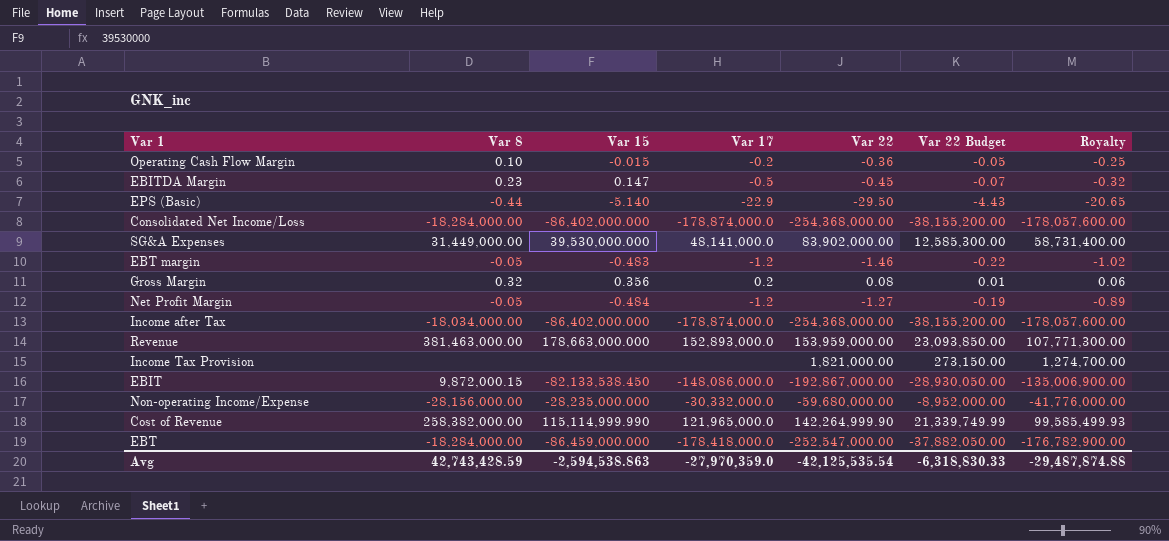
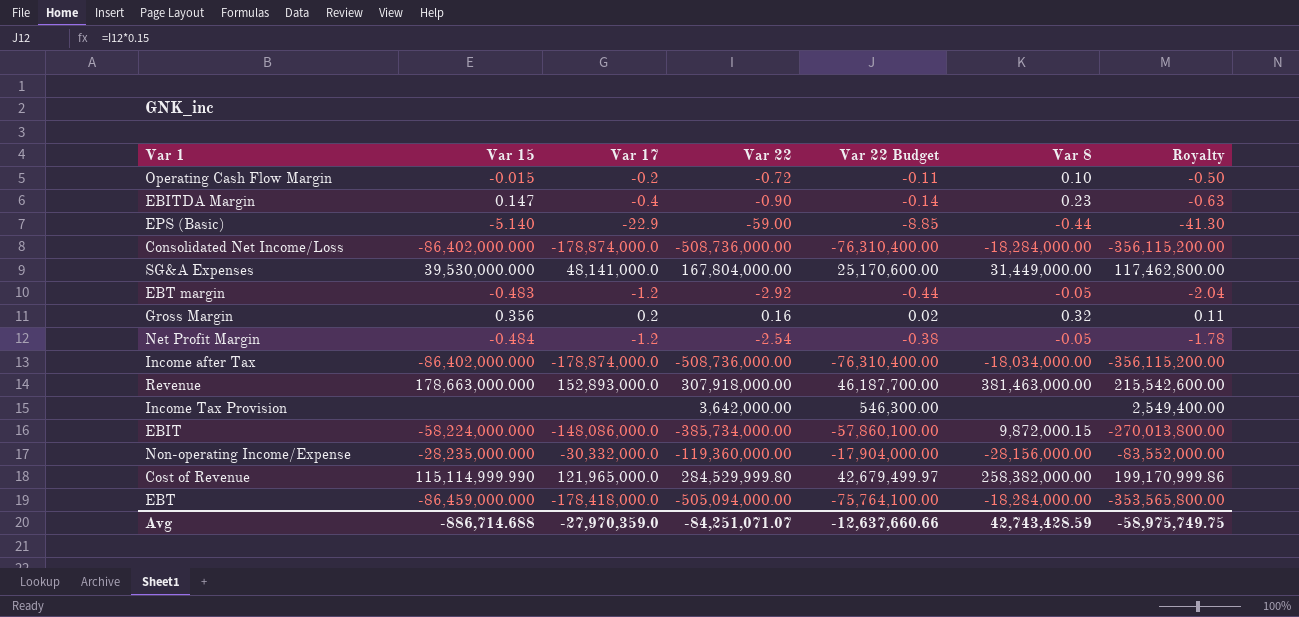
column Var 8 | position: 2 -> 6
Operating Cash Flow Margin | Var 22: -0.36 -> -0.72
Operating Cash Flow Margin | Var 22 Budget: -0.05 -> -0.11
Operating Cash Flow Margin | Royalty: -0.25 -> -0.50
EBITDA Margin | Var 17: -0.5 -> -0.4
EBITDA Margin | Var 22: -0.45 -> -0.90
EBITDA Margin | Var 22 Budget: -0.07 -> -0.14
EBITDA Margin | Royalty: -0.32 -> -0.63
EPS (Basic) | Var 22: -29.50 -> -59.00
EPS (Basic) | Var 22 Budget: -4.43 -> -8.85
EPS (Basic) | Royalty: -20.65 -> -41.30
Consolidated Net Income/Loss | Var 22: -254,368,000.00 -> -508,736,000.00
Consolidated Net Income/Loss | Var 22 Budget: -38,155,200.00 -> -76,310,400.00
Consolidated Net Income/Loss | Royalty: -178,057,600.00 -> -356,115,200.00
SG&A Expenses | Var 22: 83,902,000.00 -> 167,804,000.00
SG&A Expenses | Var 22 Budget: 12,585,300.00 -> 25,170,600.00
SG&A Expenses | Royalty: 58,731,400.00 -> 117,462,800.00
EBT margin | Var 22: -1.46 -> -2.92
EBT margin | Var 22 Budget: -0.22 -> -0.44
EBT margin | Royalty: -1.02 -> -2.04
Gross Margin | Var 22: 0.08 -> 0.16
Gross Margin | Var 22 Budget: 0.01 -> 0.02
Gross Margin | Royalty: 0.06 -> 0.11
Net Profit Margin | Var 22: -1.27 -> -2.54
Net Profit Margin | Var 22 Budget: -0.19 -> -0.38
Net Profit Margin | Royalty: -0.89 -> -1.78
Income after Tax | Var 22: -254,368,000.00 -> -508,736,000.00
Income after Tax | Var 22 Budget: -38,155,200.00 -> -76,310,400.00
Income after Tax | Royalty: -178,057,600.00 -> -356,115,200.00
Revenue | Var 22: 153,959,000.00 -> 307,918,000.00
Revenue | Var 22 Budget: 23,093,850.00 -> 46,187,700.00
Revenue | Royalty: 107,771,300.00 -> 215,542,600.00
Income Tax Provision | Var 22: 1,821,000.00 -> 3,642,000.00
Income Tax Provision | Var 22 Budget: 273,150.00 -> 546,300.00
Income Tax Provision | Royalty: 1,274,700.00 -> 2,549,400.00
EBIT | Var 15: -82,133,538.450 -> -58,224,000.000
EBIT | Var 22: -192,867,000.00 -> -385,734,000.00
EBIT | Var 22 Budget: -28,930,050.00 -> -57,860,100.00
EBIT | Royalty: -135,006,900.00 -> -270,013,800.00
Non-operating Income/Expense | Var 22: -59,680,000.00 -> -119,360,000.00
Non-operating Income/Expense | Var 22 Budget: -8,952,000.00 -> -17,904,000.00
Non-operating Income/Expense | Royalty: -41,776,000.00 -> -83,552,000.00
Cost of Revenue | Var 22: 142,264,999.90 -> 284,529,999.80
Cost of Revenue | Var 22 Budget: 21,339,749.99 -> 42,679,499.97
Cost of Revenue | Royalty: 99,585,499.93 -> 199,170,999.86
EBT | Var 22: -252,547,000.00 -> -505,094,000.00
EBT | Var 22 Budget: -37,882,050.00 -> -75,764,100.00
EBT | Royalty: -176,782,900.00 -> -353,565,800.00
Avg | Var 15: -2,594,538.863 -> -886,714.688
Avg | Var 22: -42,125,535.54 -> -84,251,071.07
Avg | Var 22 Budget: -6,318,830.33 -> -12,637,660.66
Avg | Royalty: -29,487,874.88 -> -58,975,749.75

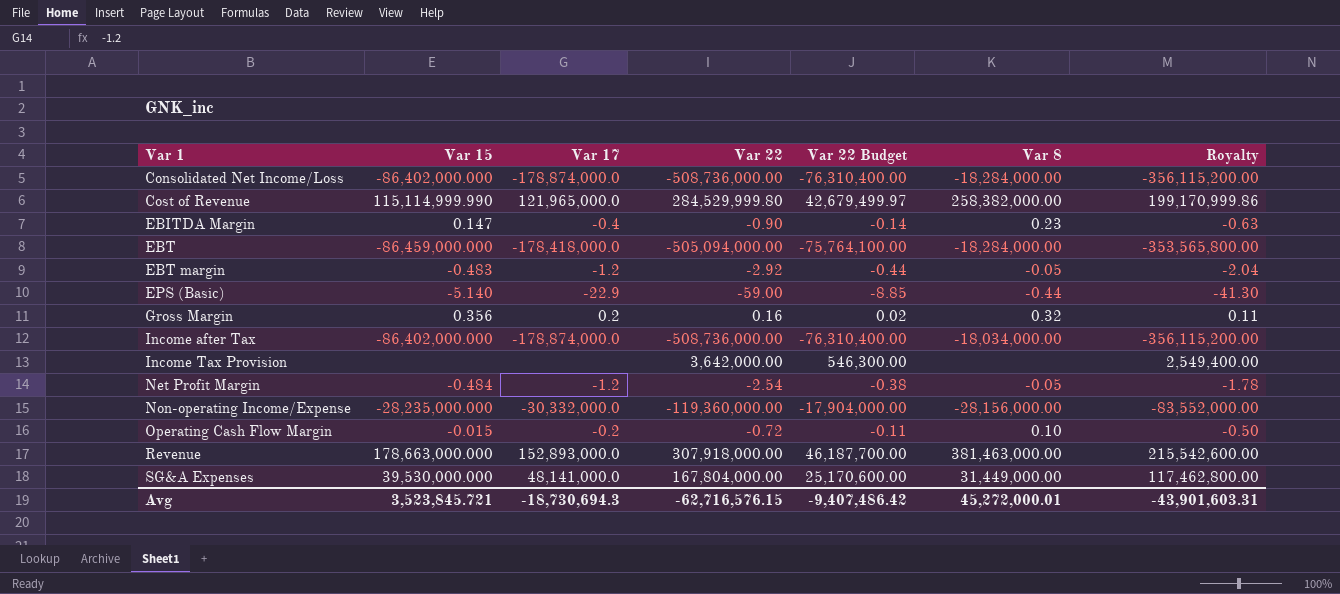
row order: none -> Var 1 ascending
row EBIT: -58,224,000.000 | -148,086,000.0 | -385,734,000.00 | -57,860,100.00 | 9,872,000.15 | -270,013,800.00 -> none
Avg | Var 15: -886,714.688 -> 3,523,845.721
Avg | Var 17: -27,970,359.0 -> -18,730,694.3
Avg | Var 22: -84,251,071.07 -> -62,716,576.15
Avg | Var 22 Budget: -12,637,660.66 -> -9,407,486.42
Avg | Var 8: 42,743,428.59 -> 45,272,000.01
Avg | Royalty: -58,975,749.75 -> -43,901,603.31

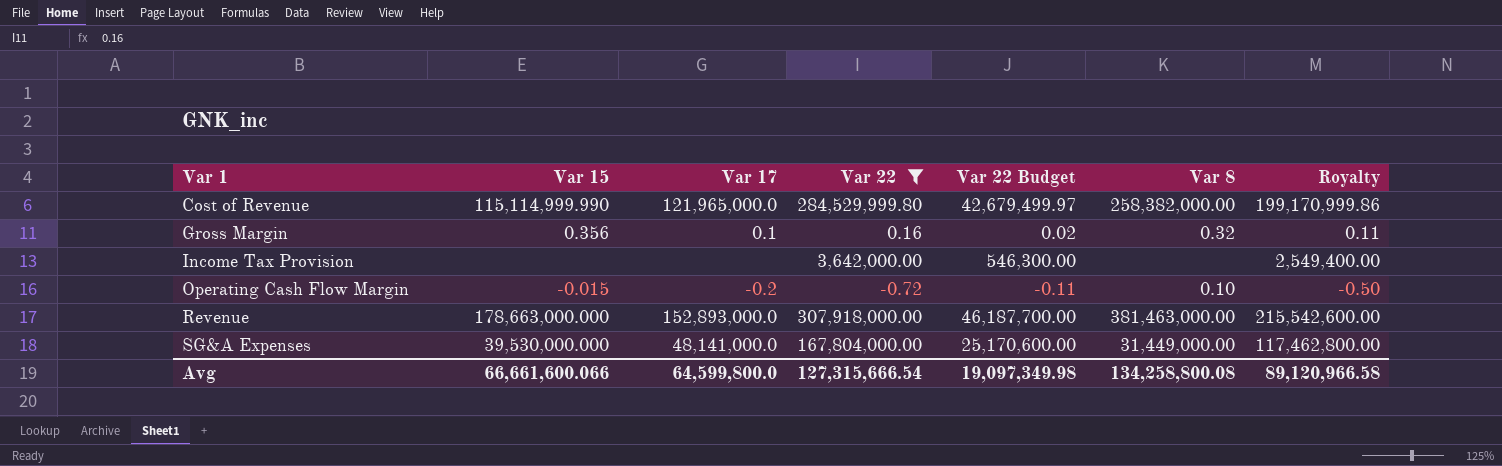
filter: none -> Var 22 >= -0.72
Gross Margin | Var 17: 0.2 -> 0.1
Avg | Var 15: 3,523,845.721 -> 66,661,600.066
Avg | Var 17: -18,730,694.3 -> 64,599,800.0
Avg | Var 22: -62,716,576.15 -> 127,315,666.54
Avg | Var 22 Budget: -9,407,486.42 -> 19,097,349.98
Avg | Var 8: 45,272,000.01 -> 134,258,800.08
Avg | Royalty: -43,901,603.31 -> 89,120,966.58

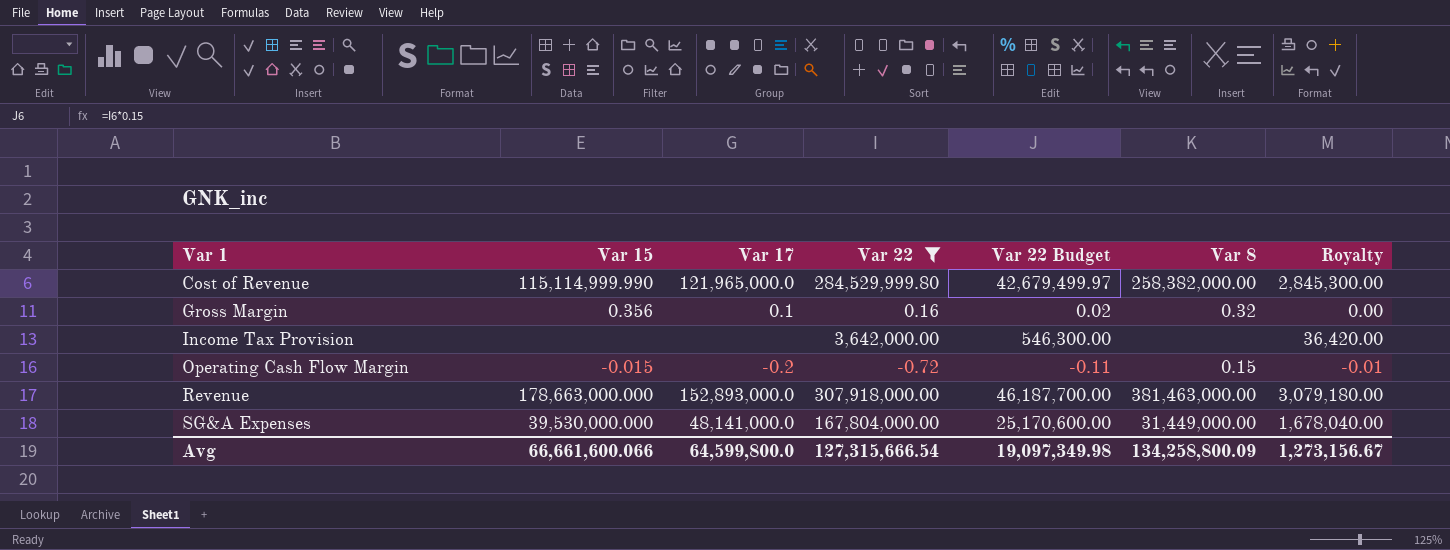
column Royalty | formula: [Var 22] * 0.7 -> [Var 22] * 0.01
Operating Cash Flow Margin | Var 8: 0.10 -> 0.15
Avg | Var 8: 134,258,800.08 -> 134,258,800.09
Avg | Royalty: 89,120,966.58 -> 1,273,156.67

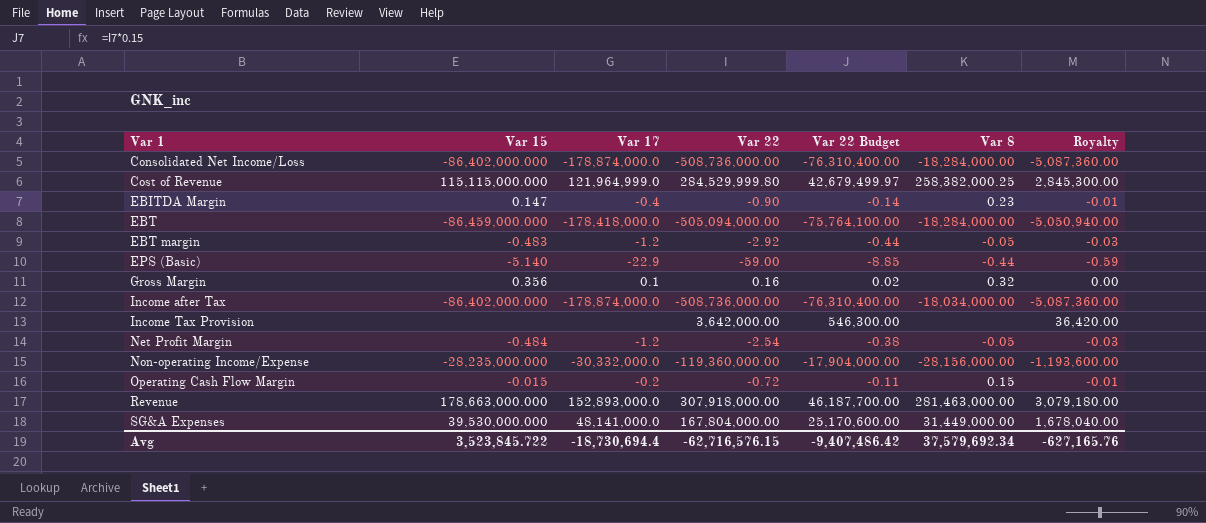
filter: Var 22 >= -0.72 -> none
Cost of Revenue | Var 15: 115,114,999.990 -> 115,115,000.000
Cost of Revenue | Var 17: 121,965,000.0 -> 121,964,999.0
Cost of Revenue | Var 8: 258,382,000.00 -> 258,382,000.25
Revenue | Var 8: 381,463,000.00 -> 281,463,000.00
Avg | Var 15: 66,661,600.066 -> 3,523,845.722
Avg | Var 17: 64,599,800.0 -> -18,730,694.4
Avg | Var 22: 127,315,666.54 -> -62,716,576.15
Avg | Var 22 Budget: 19,097,349.98 -> -9,407,486.42
Avg | Var 8: 134,258,800.09 -> 37,579,692.34
Avg | Royalty: 1,273,156.67 -> -627,165.76

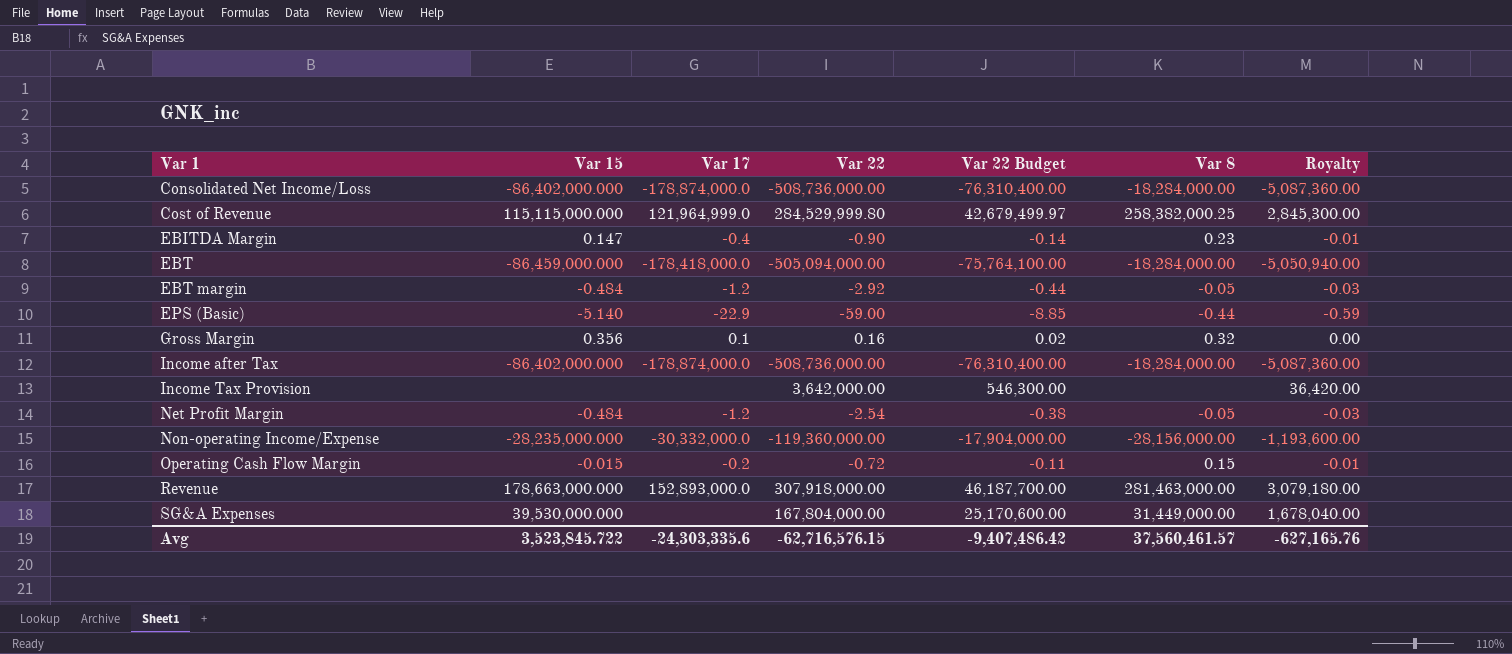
EBT margin | Var 15: -0.483 -> -0.484
Income after Tax | Var 8: -18,034,000.00 -> -18,284,000.00
SG&A Expenses | Var 17: 48,141,000.0 -> none
Avg | Var 17: -18,730,694.4 -> -24,303,335.6
Avg | Var 8: 37,579,692.34 -> 37,560,461.57

